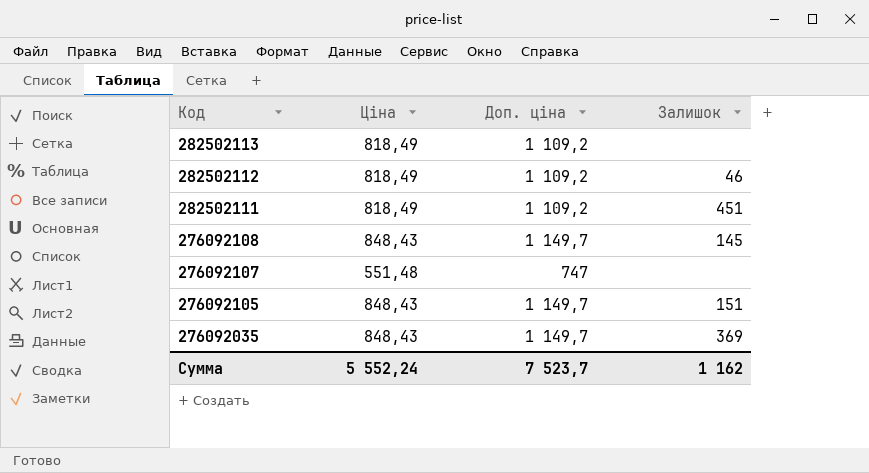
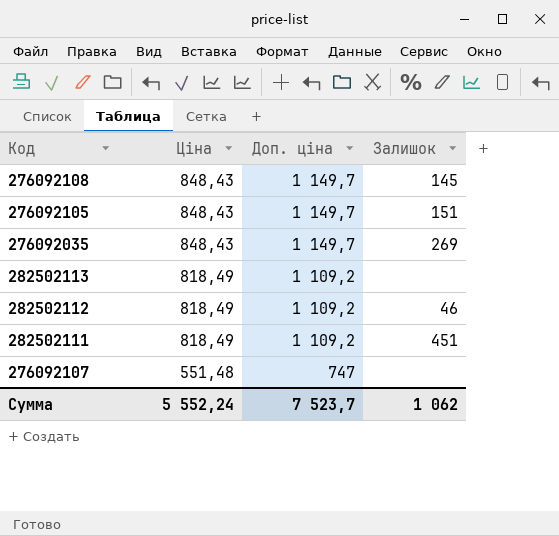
row order: Код descending -> Ціна descending
276092035 | Залишок: 369 -> 269
Сумма | Залишок: 1 162 -> 1 062

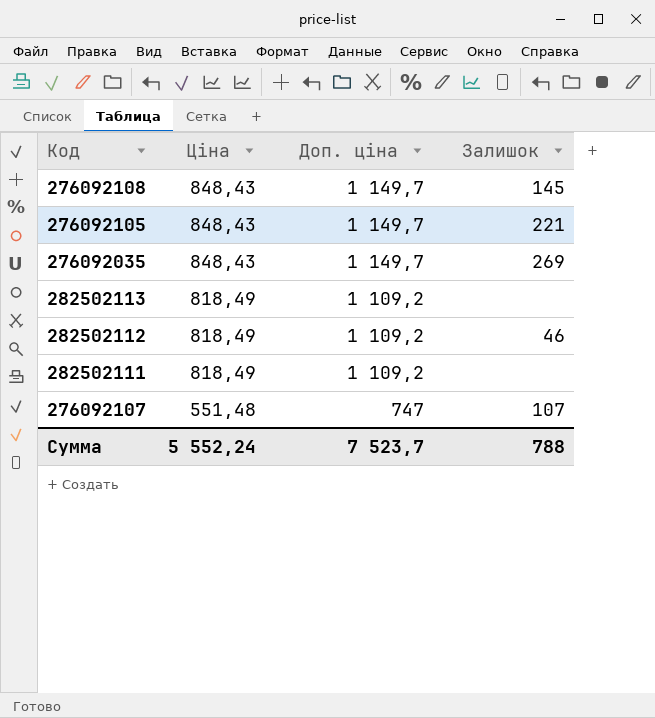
276092105 | Залишок: 151 -> 221
282502111 | Залишок: 451 -> none
276092107 | Залишок: none -> 107
Сумма | Залишок: 1 062 -> 788

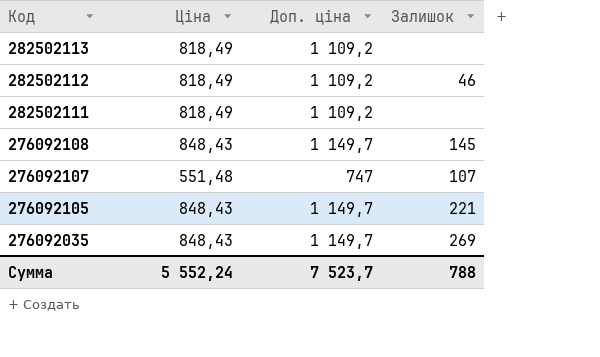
row order: Ціна descending -> Код descending

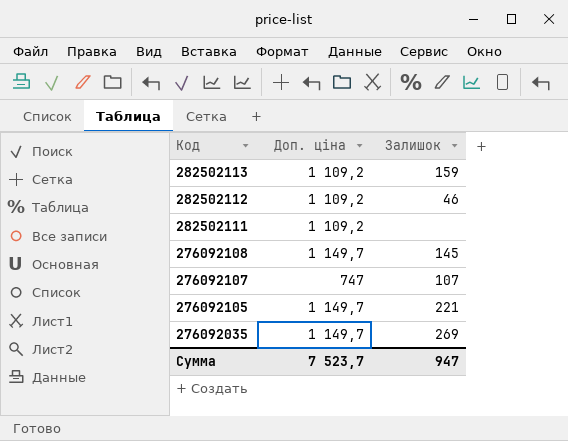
column Ціна | position: 2 -> none
282502113 | Залишок: none -> 159
Сумма | Залишок: 788 -> 947

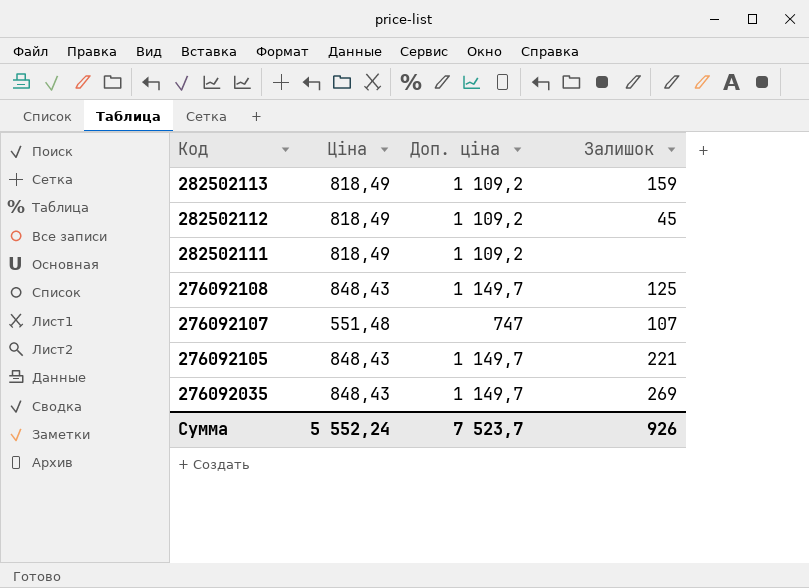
column Ціна | position: none -> 2
282502112 | Залишок: 46 -> 45
276092108 | Залишок: 145 -> 125
Сумма | Залишок: 947 -> 926

